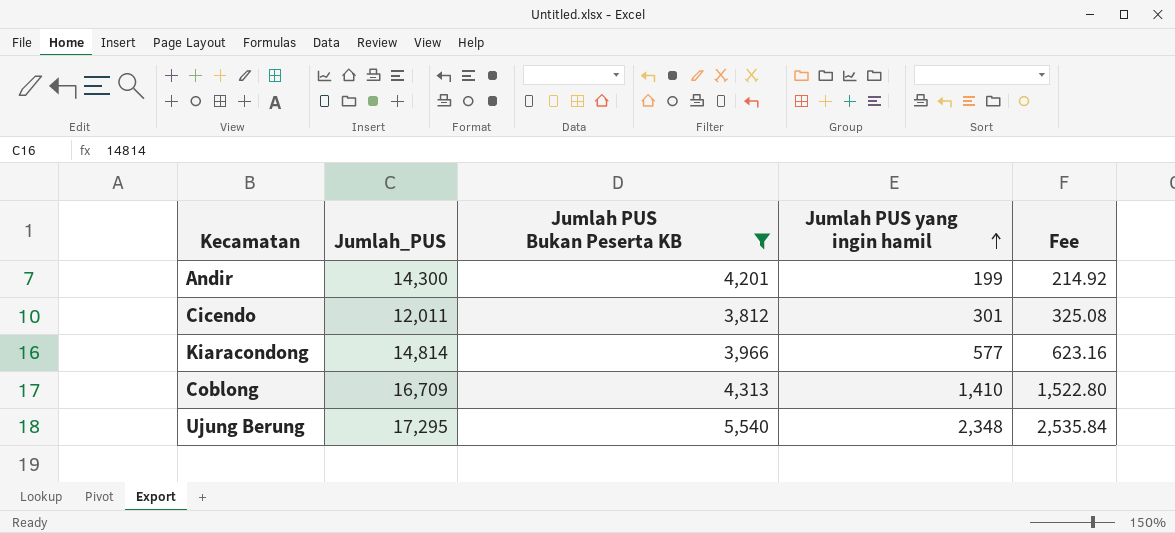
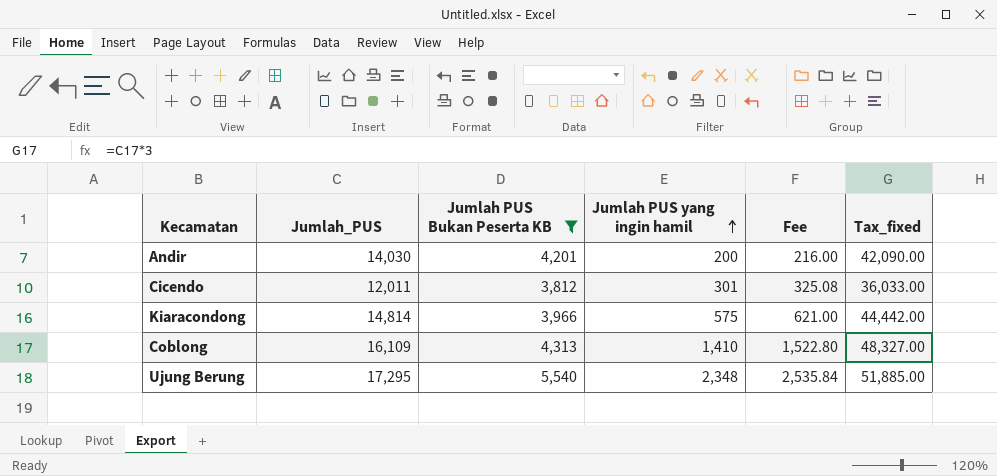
column Tax_fixed | formula: none -> [Jumlah_PUS] * 3
Andir | Jumlah_PUS: 14,300 -> 14,030
Andir | Jumlah PUS yang ingin hamil: 199 -> 200
Andir | Fee: 214.92 -> 216.00
Kiaracondong | Jumlah PUS yang ingin hamil: 577 -> 575
Kiaracondong | Fee: 623.16 -> 621.00
Coblong | Jumlah_PUS: 16,709 -> 16,109

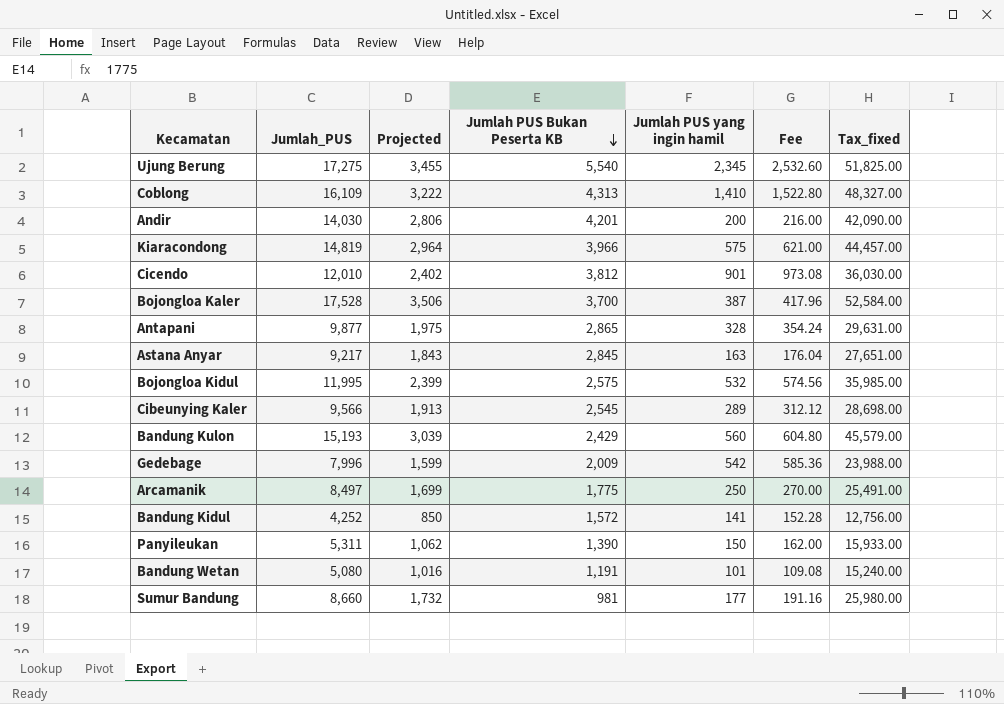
filter: Jumlah PUS Bukan Peserta KB >= 3,812 -> none
row order: Jumlah PUS yang ingin hamil ascending -> Jumlah PUS Bukan Peserta KB descending
column Projected | formula: none -> [Jumlah_PUS] * 0.2
Ujung Berung | Jumlah_PUS: 17,295 -> 17,275
Ujung Berung | Jumlah PUS yang ingin hamil: 2,348 -> 2,345
Ujung Berung | Fee: 2,535.84 -> 2,532.60
Ujung Berung | Tax_fixed: 51,885.00 -> 51,825.00
Kiaracondong | Jumlah_PUS: 14,814 -> 14,819
Kiaracondong | Tax_fixed: 44,442.00 -> 44,457.00
Cicendo | Jumlah_PUS: 12,011 -> 12,010
Cicendo | Jumlah PUS yang ingin hamil: 301 -> 901
Cicendo | Fee: 325.08 -> 973.08
Cicendo | Tax_fixed: 36,033.00 -> 36,030.00

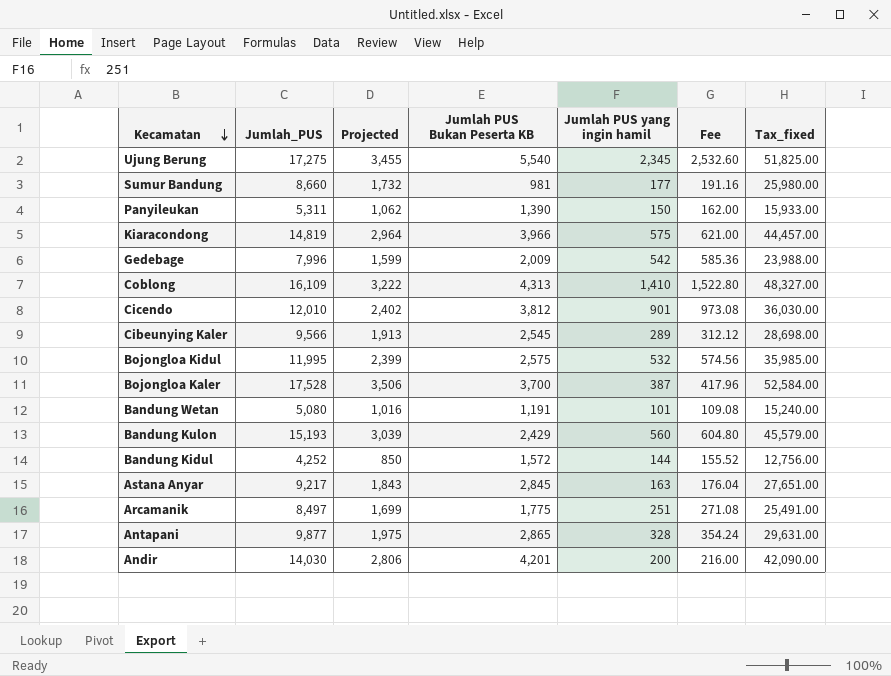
row order: Jumlah PUS Bukan Peserta KB descending -> Kecamatan descending
Bandung Kidul | Jumlah PUS yang ingin hamil: 141 -> 144
Bandung Kidul | Fee: 152.28 -> 155.52
Arcamanik | Jumlah PUS yang ingin hamil: 250 -> 251
Arcamanik | Fee: 270.00 -> 271.08

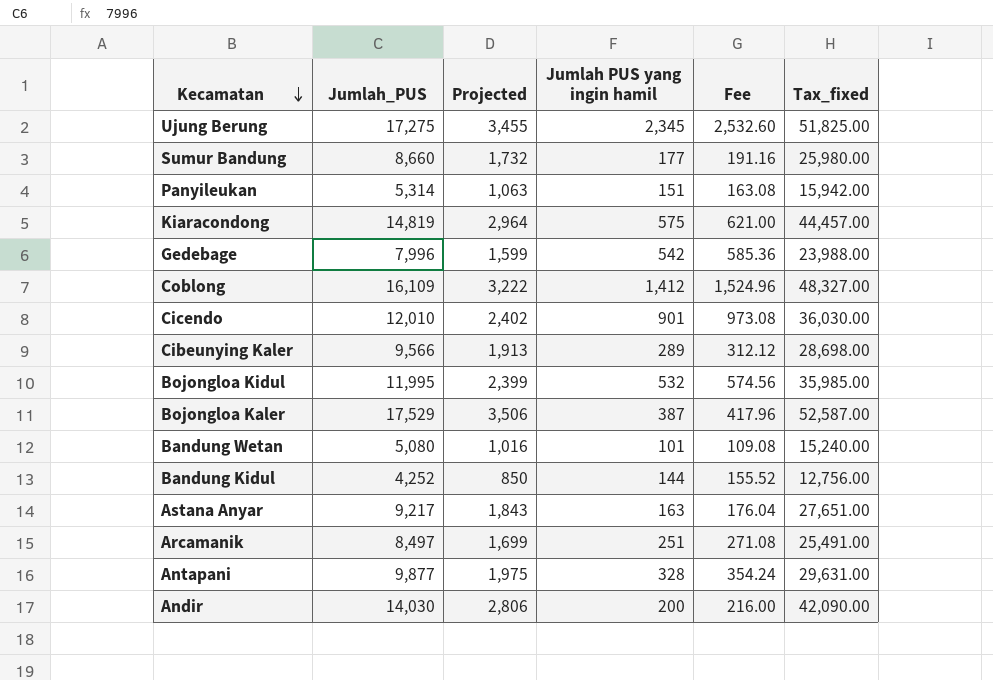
column Jumlah PUS Bukan Peserta KB | position: 4 -> none
row Bandung Kulon: 15,193 | 3,039 | 2,429 | 560 | 604.80 | 45,579.00 -> none
Panyileukan | Jumlah_PUS: 5,311 -> 5,314
Panyileukan | Projected: 1,062 -> 1,063
Panyileukan | Jumlah PUS yang ingin hamil: 150 -> 151
Panyileukan | Fee: 162.00 -> 163.08
Panyileukan | Tax_fixed: 15,933.00 -> 15,942.00
Coblong | Jumlah PUS yang ingin hamil: 1,410 -> 1,412
Coblong | Fee: 1,522.80 -> 1,524.96
Bojongloa Kaler | Jumlah_PUS: 17,528 -> 17,529
Bojongloa Kaler | Tax_fixed: 52,584.00 -> 52,587.00

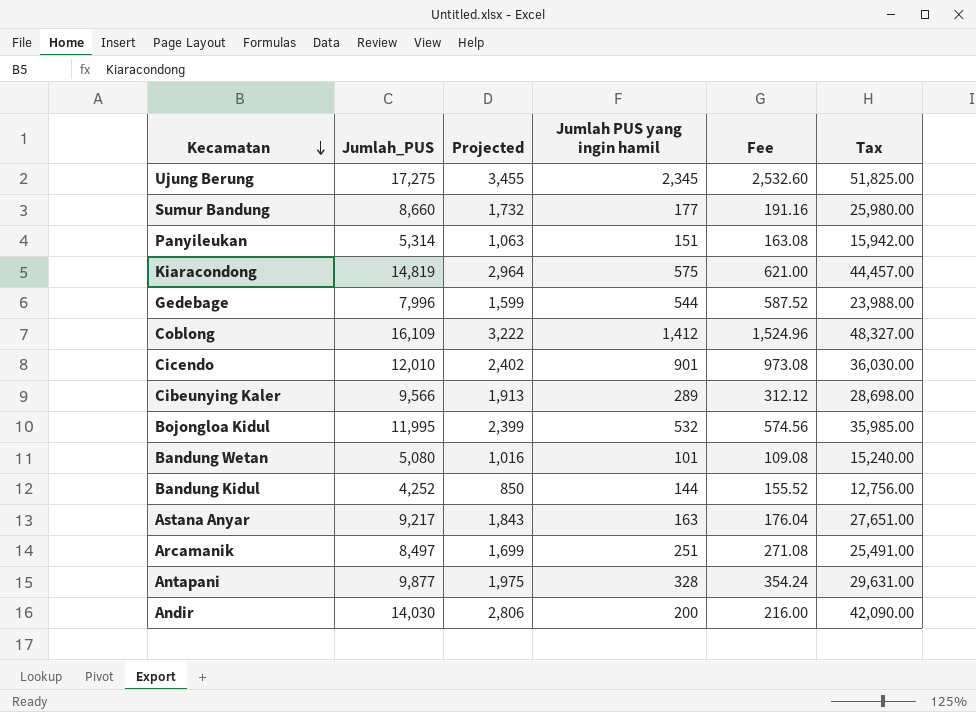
column name: Tax_fixed -> Tax
row Bojongloa Kaler: 17,529 | 3,506 | 387 | 417.96 | 52,587.00 -> none
Gedebage | Jumlah PUS yang ingin hamil: 542 -> 544
Gedebage | Fee: 585.36 -> 587.52

